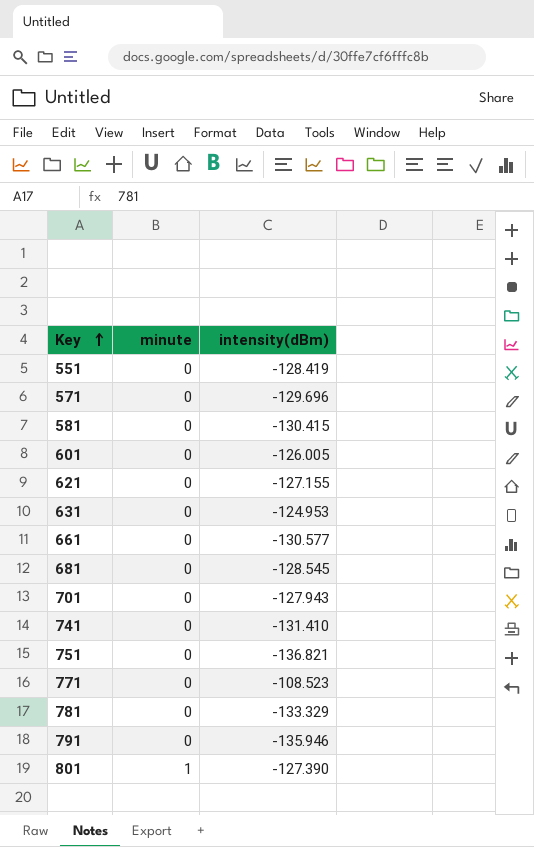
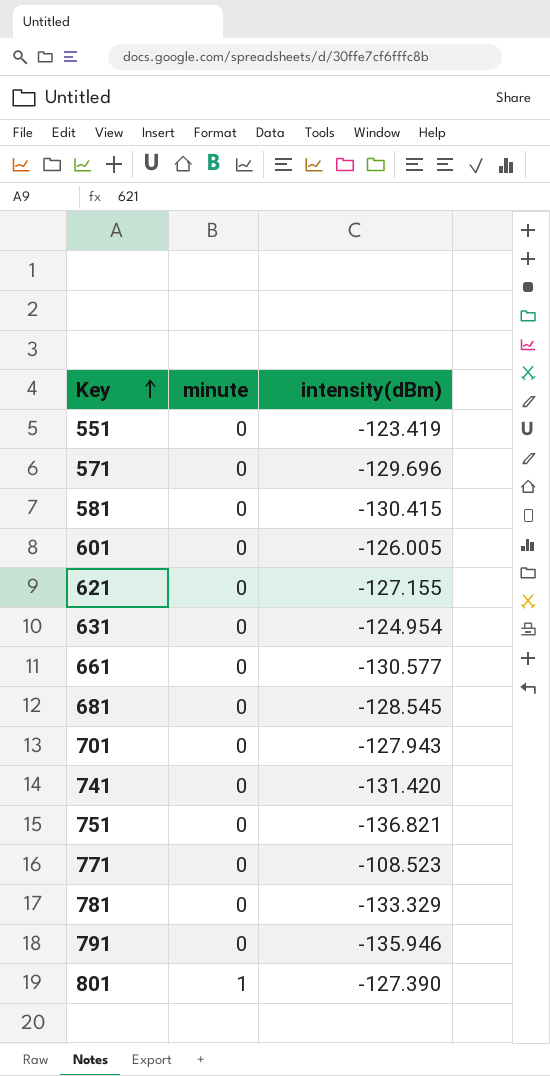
551 | intensity(dBm): -128.419 -> -123.419
631 | intensity(dBm): -124.953 -> -124.954
741 | intensity(dBm): -131.410 -> -131.420

